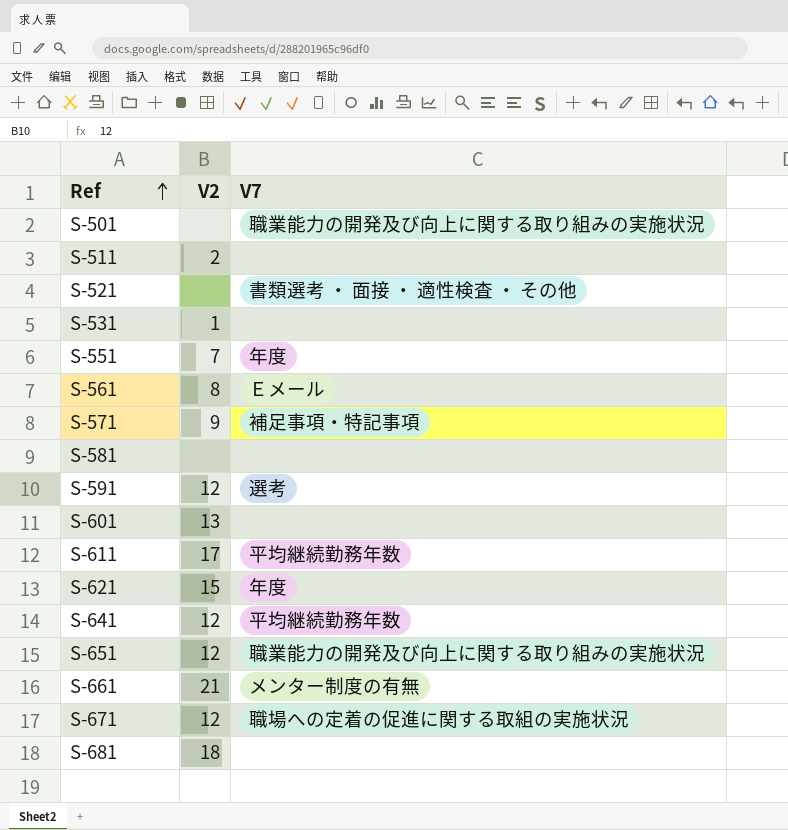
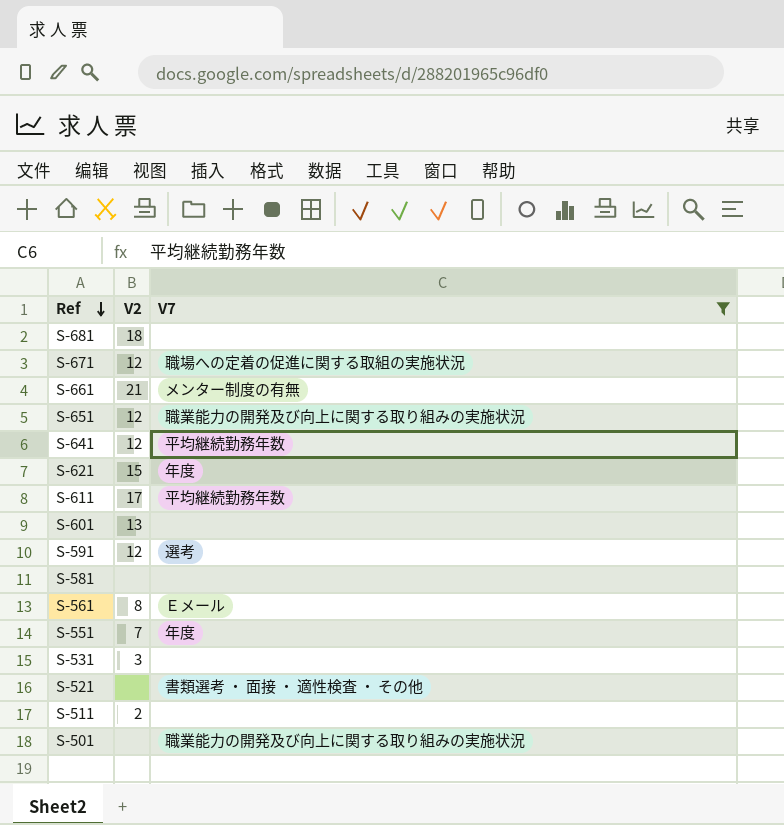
filter: none -> V7 != 補足事項・特記事項
row order: Ref ascending -> Ref descending
S-531 | V2: 1 -> 3

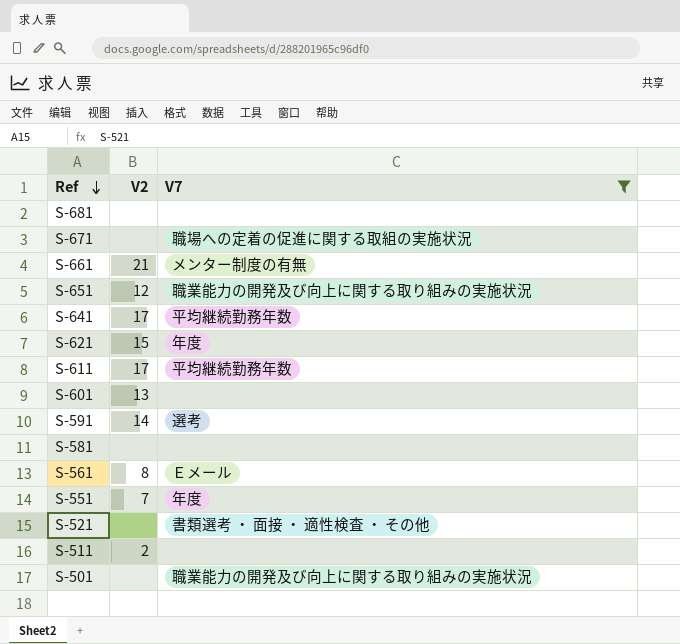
row S-531: 3 | none -> none
S-681 | V2: 18 -> none
S-671 | V2: 12 -> none
S-641 | V2: 12 -> 17
S-591 | V2: 12 -> 14

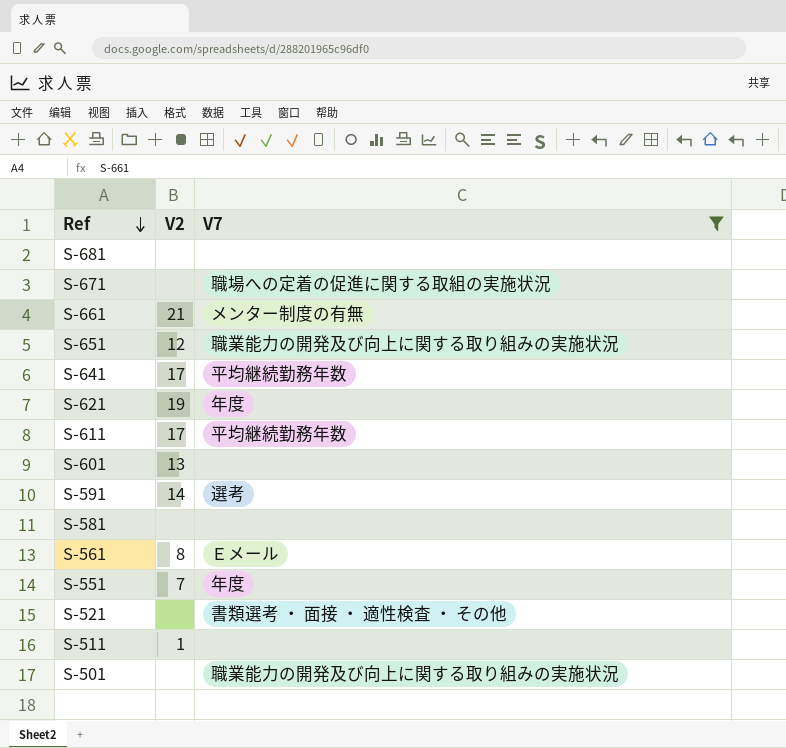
S-621 | V2: 15 -> 19
S-511 | V2: 2 -> 1

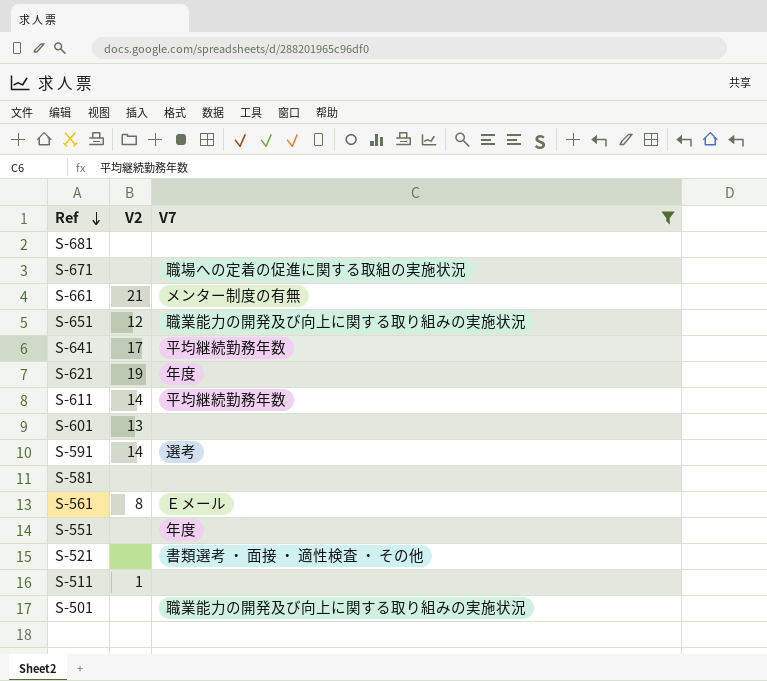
S-611 | V2: 17 -> 14
S-551 | V2: 7 -> none

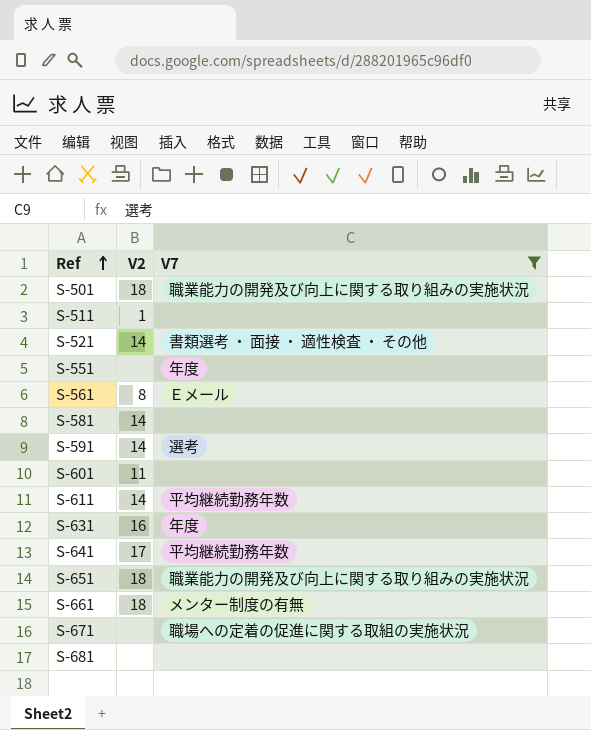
row order: Ref descending -> Ref ascending
row S-621: 19 | 年度 -> none
S-501 | V2: none -> 18
S-521 | V2: none -> 14
S-581 | V2: none -> 14
S-601 | V2: 13 -> 11
row S-631: none -> 16 | 年度
S-651 | V2: 12 -> 18
S-661 | V2: 21 -> 18

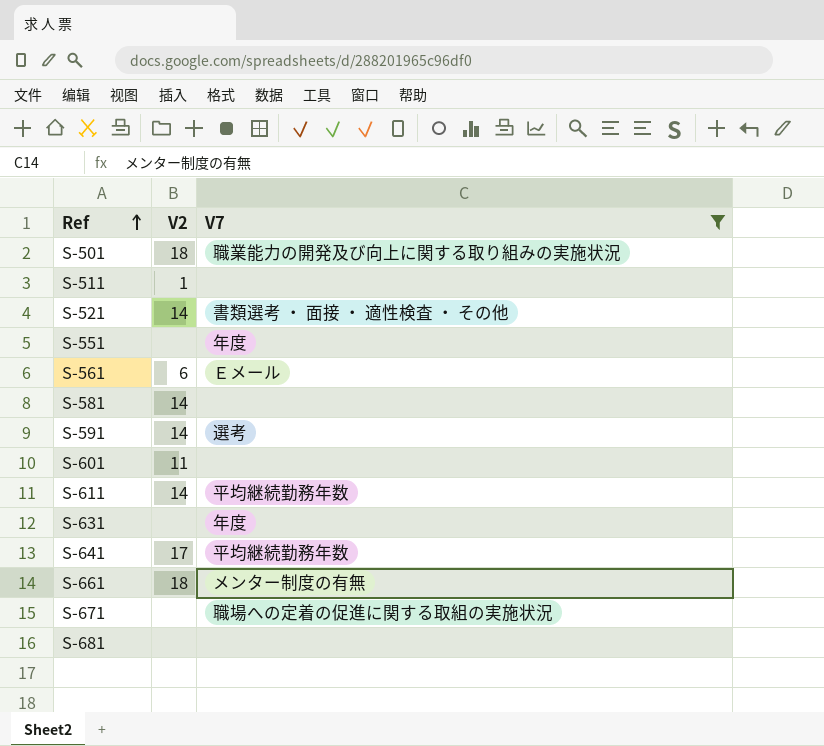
row S-651: 18 | 職業能力の開発及び向上に関する取り組みの実施状況 -> none
S-561 | V2: 8 -> 6
S-631 | V2: 16 -> none

